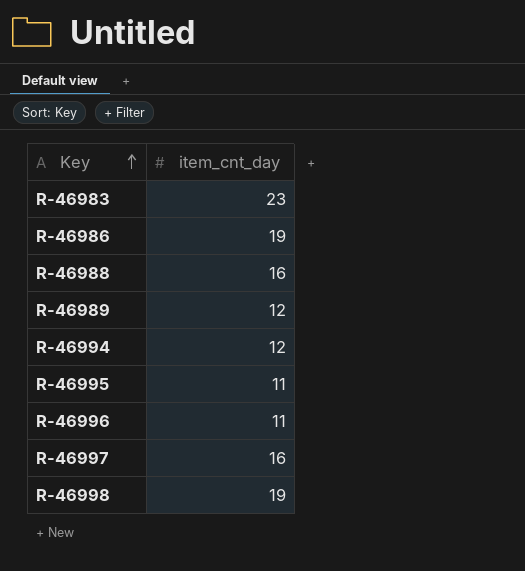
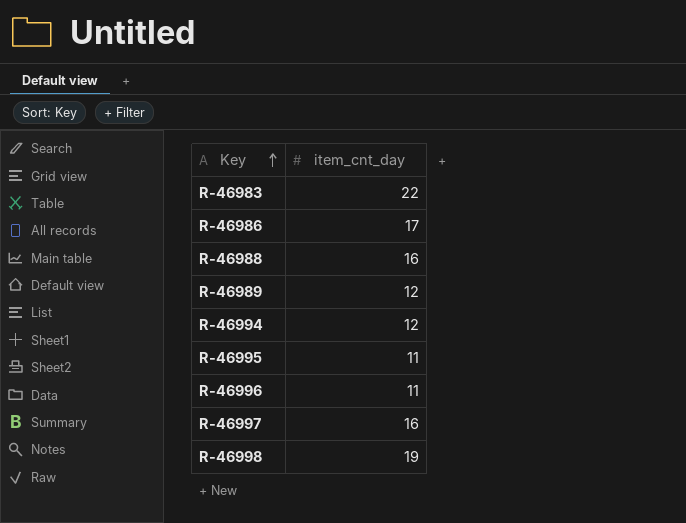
R-46983 | item_cnt_day: 23 -> 22
R-46986 | item_cnt_day: 19 -> 17

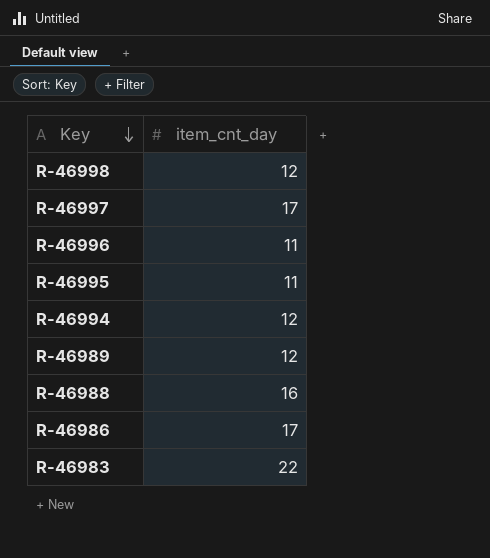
row order: Key ascending -> Key descending
R-46998 | item_cnt_day: 19 -> 12
R-46997 | item_cnt_day: 16 -> 17

